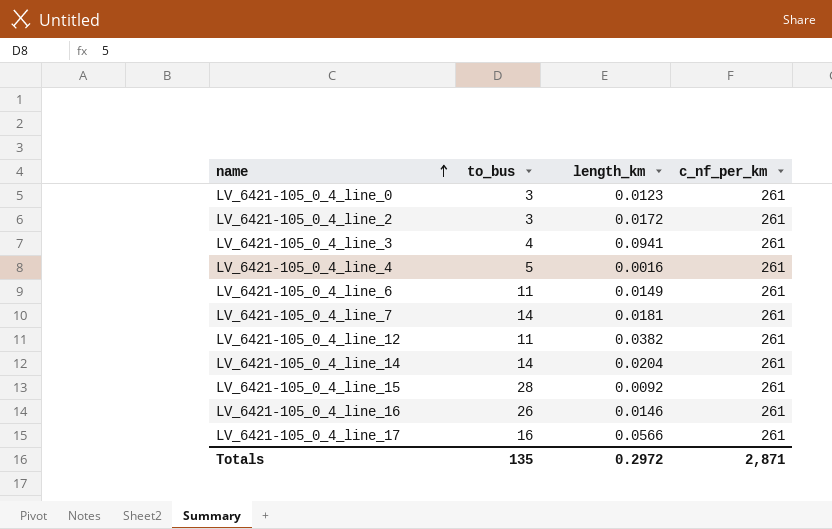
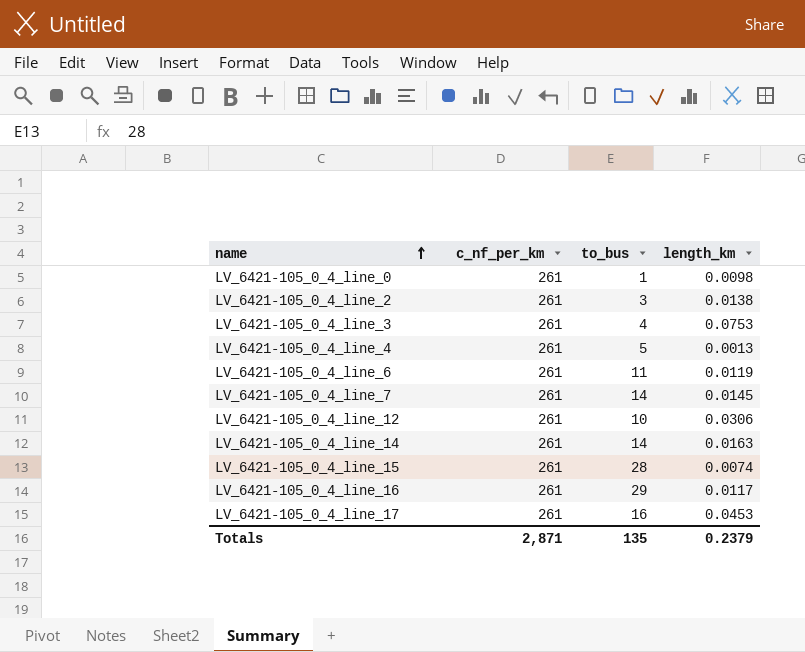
column c_nf_per_km | position: 4 -> 2
LV_6421-105_0_4_line_0 | to_bus: 3 -> 1
LV_6421-105_0_4_line_0 | length_km: 0.0123 -> 0.0098
LV_6421-105_0_4_line_2 | length_km: 0.0172 -> 0.0138
LV_6421-105_0_4_line_3 | length_km: 0.0941 -> 0.0753
LV_6421-105_0_4_line_4 | length_km: 0.0016 -> 0.0013
LV_6421-105_0_4_line_6 | length_km: 0.0149 -> 0.0119
LV_6421-105_0_4_line_7 | length_km: 0.0181 -> 0.0145
LV_6421-105_0_4_line_12 | to_bus: 11 -> 10
LV_6421-105_0_4_line_12 | length_km: 0.0382 -> 0.0306
LV_6421-105_0_4_line_14 | length_km: 0.0204 -> 0.0163
LV_6421-105_0_4_line_15 | length_km: 0.0092 -> 0.0074
LV_6421-105_0_4_line_16 | to_bus: 26 -> 29
LV_6421-105_0_4_line_16 | length_km: 0.0146 -> 0.0117
LV_6421-105_0_4_line_17 | length_km: 0.0566 -> 0.0453
Totals | length_km: 0.2972 -> 0.2379

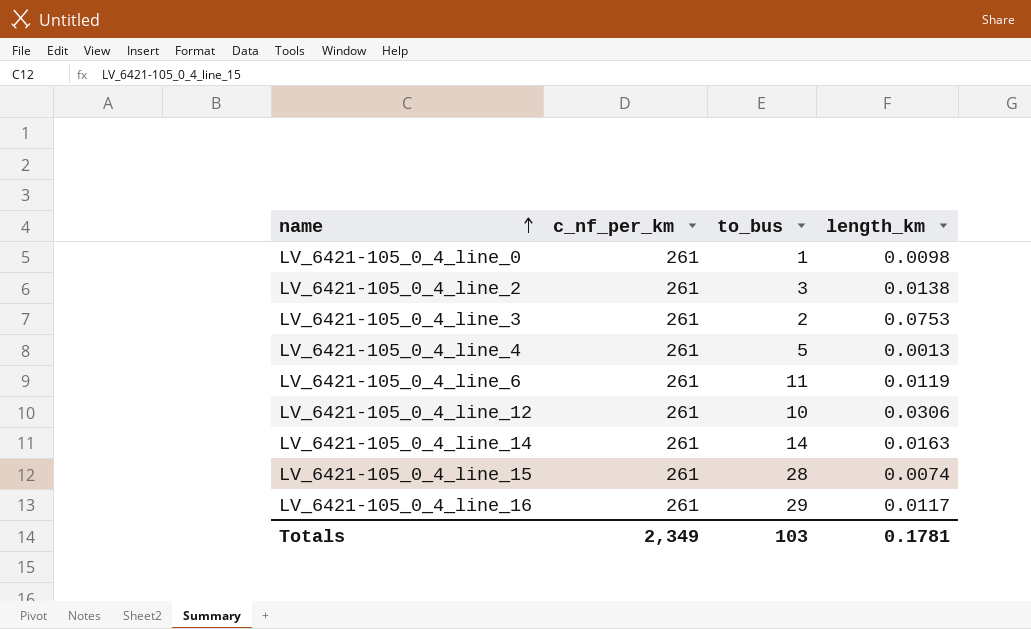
row LV_6421-105_0_4_line_7: 261 | 14 | 0.0145 -> none
row LV_6421-105_0_4_line_17: 261 | 16 | 0.0453 -> none
LV_6421-105_0_4_line_3 | to_bus: 4 -> 2
Totals | c_nf_per_km: 2,871 -> 2,349
Totals | to_bus: 135 -> 103
Totals | length_km: 0.2379 -> 0.1781

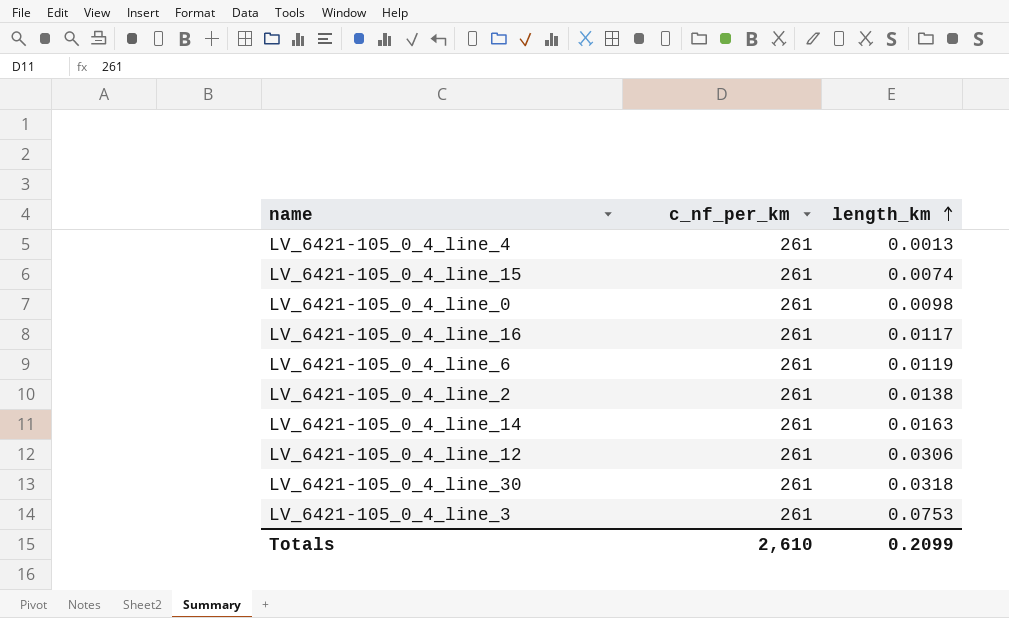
row order: name ascending -> length_km ascending
column to_bus | position: 3 -> none
row LV_6421-105_0_4_line_30: none -> 261 | 0.0318
Totals | c_nf_per_km: 2,349 -> 2,610
Totals | length_km: 0.1781 -> 0.2099

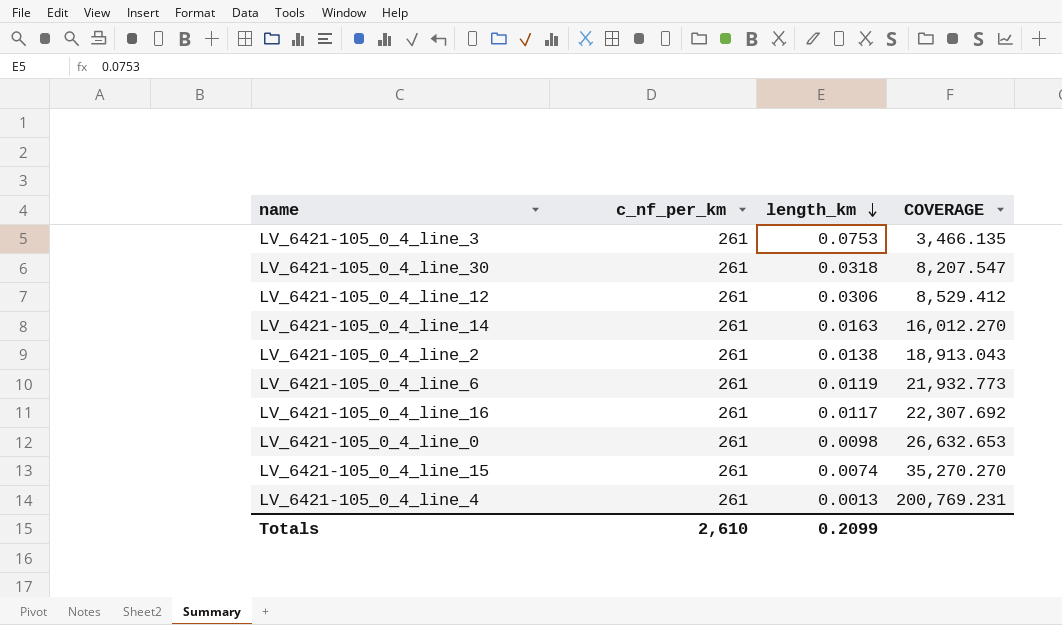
row order: length_km ascending -> length_km descending
column COVERAGE | formula: none -> [c_nf_per_km] / [length_km]

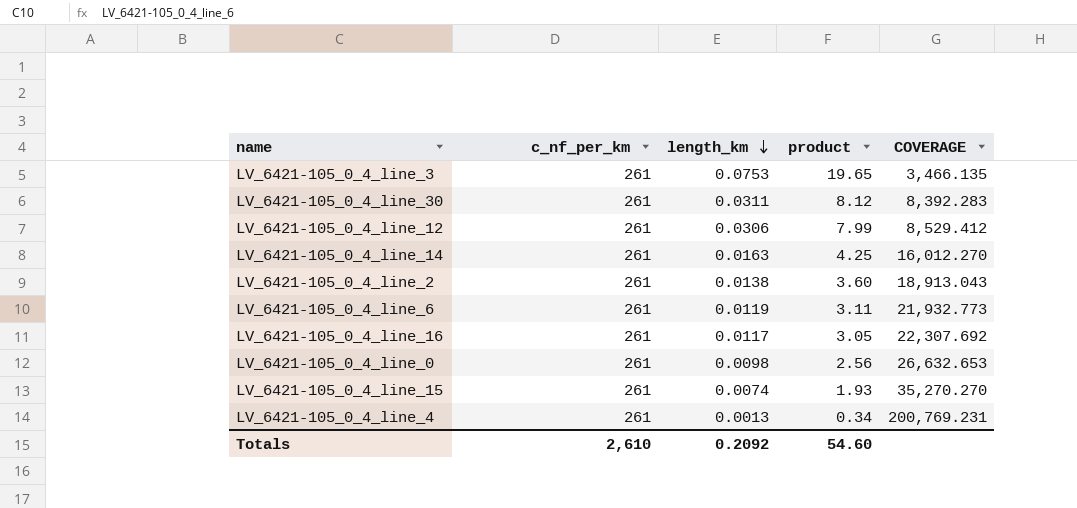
column product | formula: none -> [c_nf_per_km] * [length_km]
LV_6421-105_0_4_line_30 | length_km: 0.0318 -> 0.0311
LV_6421-105_0_4_line_30 | COVERAGE: 8,207.547 -> 8,392.283
Totals | length_km: 0.2099 -> 0.2092

